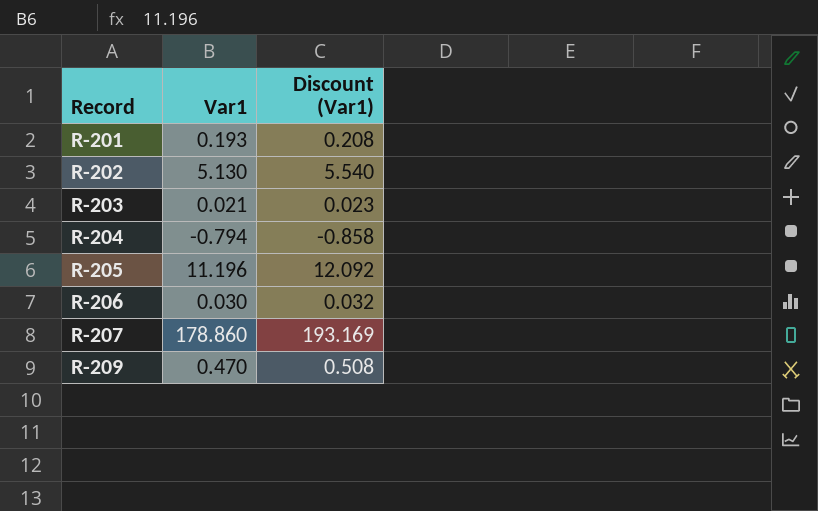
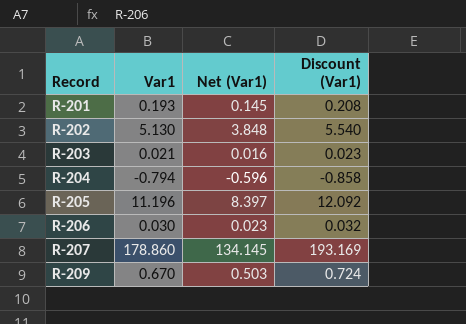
column Net (Var1) | formula: none -> [Var1] * 0.75
R-209 | Var1: 0.470 -> 0.670
R-209 | Discount (Var1): 0.508 -> 0.724

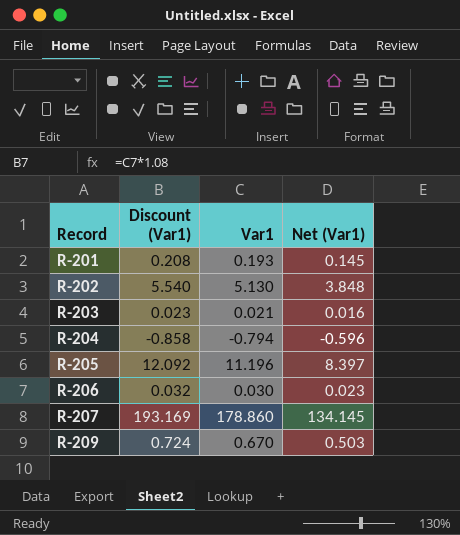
column Discount (Var1) | position: 4 -> 2

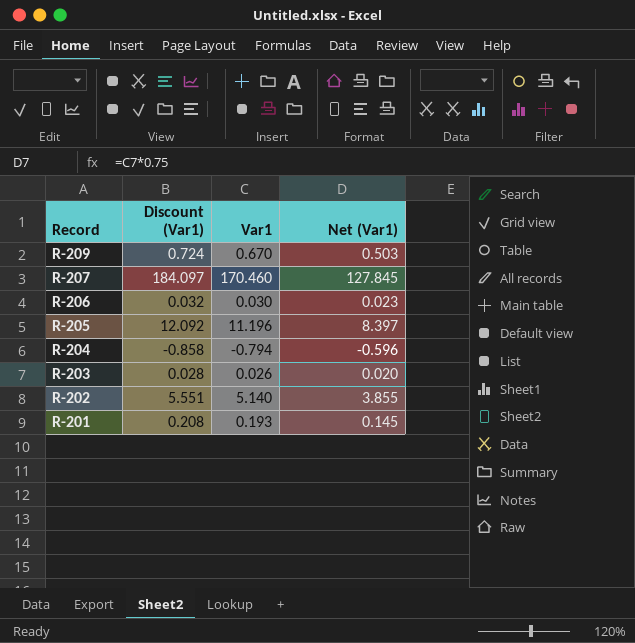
row order: Record ascending -> Record descending
R-207 | Discount (Var1): 193.169 -> 184.097
R-207 | Var1: 178.860 -> 170.460
R-207 | Net (Var1): 134.145 -> 127.845
R-203 | Discount (Var1): 0.023 -> 0.028
R-203 | Var1: 0.021 -> 0.026
R-203 | Net (Var1): 0.016 -> 0.020
R-202 | Discount (Var1): 5.540 -> 5.551
R-202 | Var1: 5.130 -> 5.140
R-202 | Net (Var1): 3.848 -> 3.855

